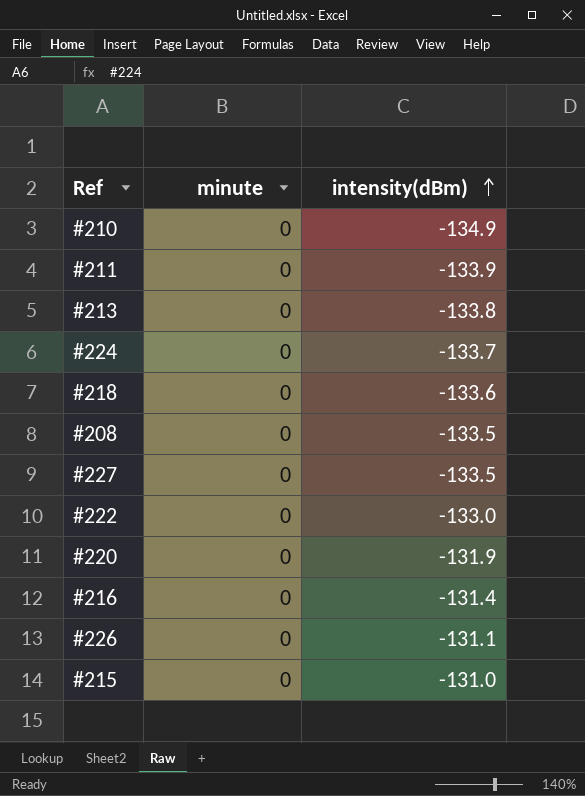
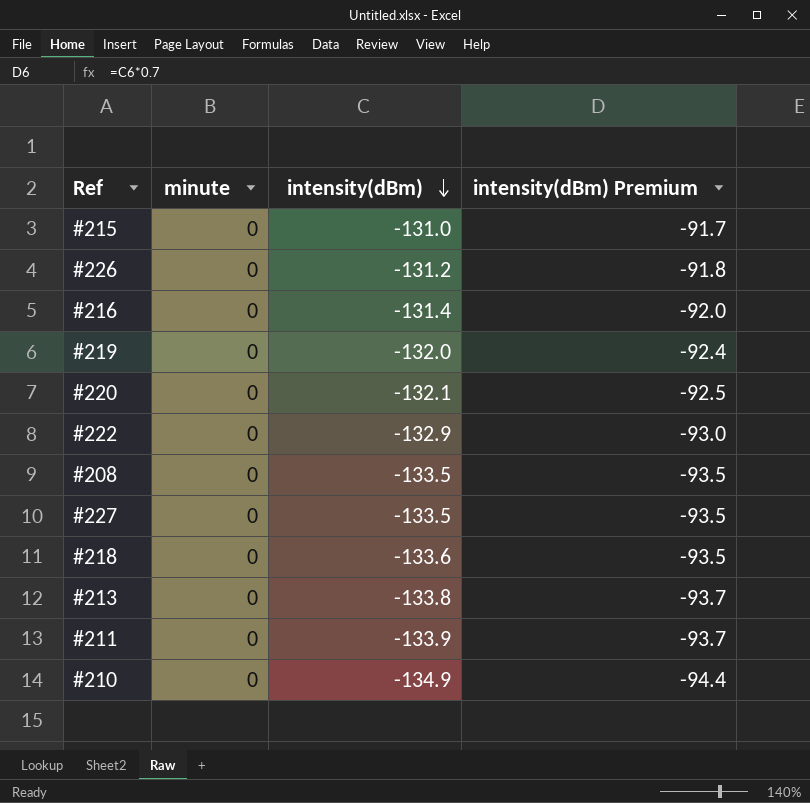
row order: intensity(dBm) ascending -> intensity(dBm) descending
column intensity(dBm) Premium | formula: none -> [intensity(dBm)] * 0.7
row #224: 0 | -133.7 -> none
#226 | intensity(dBm): -131.1 -> -131.2
row #219: none -> 0 | -132.0 | -92.4
#220 | intensity(dBm): -131.9 -> -132.1
#222 | intensity(dBm): -133.0 -> -132.9

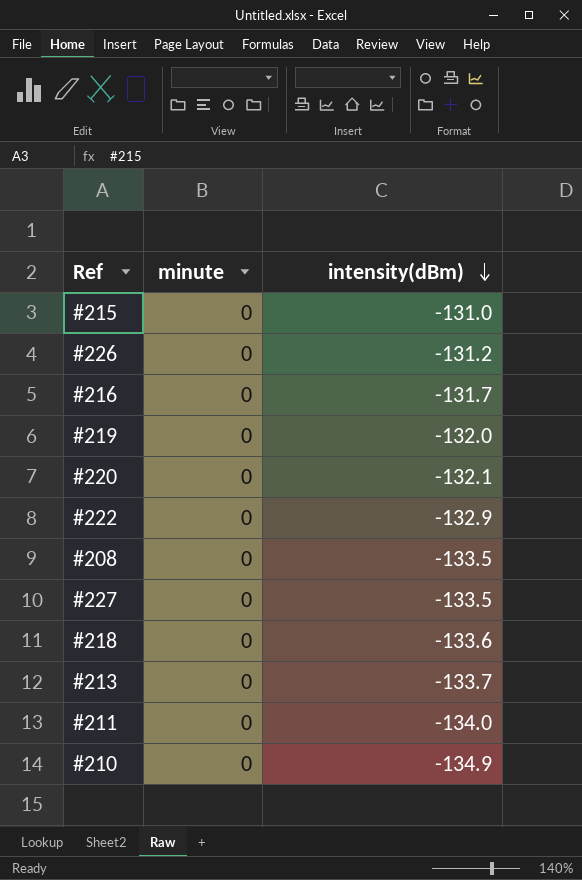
column intensity(dBm) Premium | formula: [intensity(dBm)] * 0.7 -> none
#216 | intensity(dBm): -131.4 -> -131.7
#213 | intensity(dBm): -133.8 -> -133.7
#211 | intensity(dBm): -133.9 -> -134.0

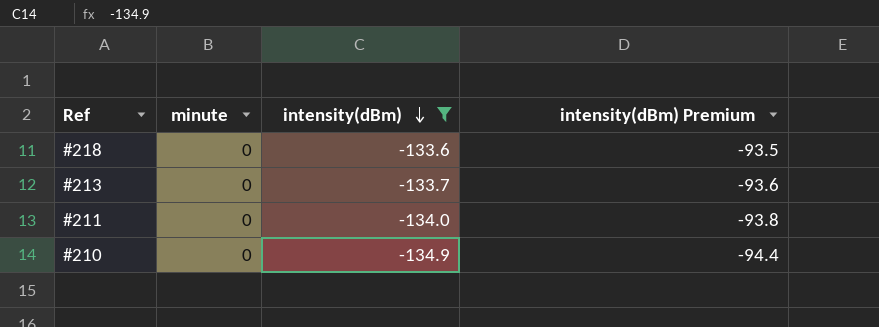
filter: none -> intensity(dBm) <= -133.6
column intensity(dBm) Premium | formula: none -> [intensity(dBm)] * 0.7

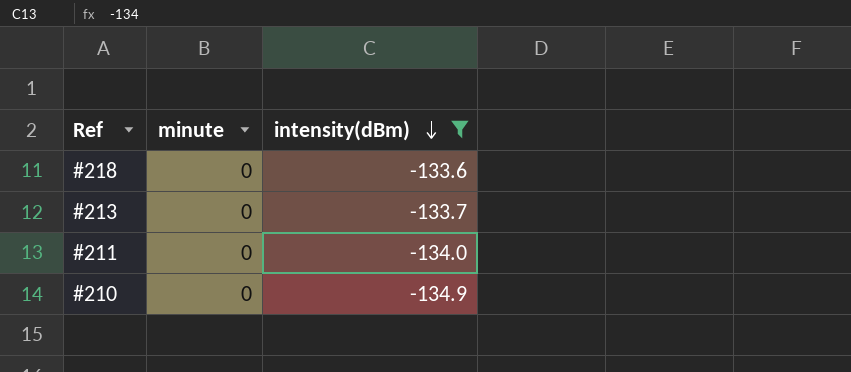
column intensity(dBm) Premium | formula: [intensity(dBm)] * 0.7 -> none

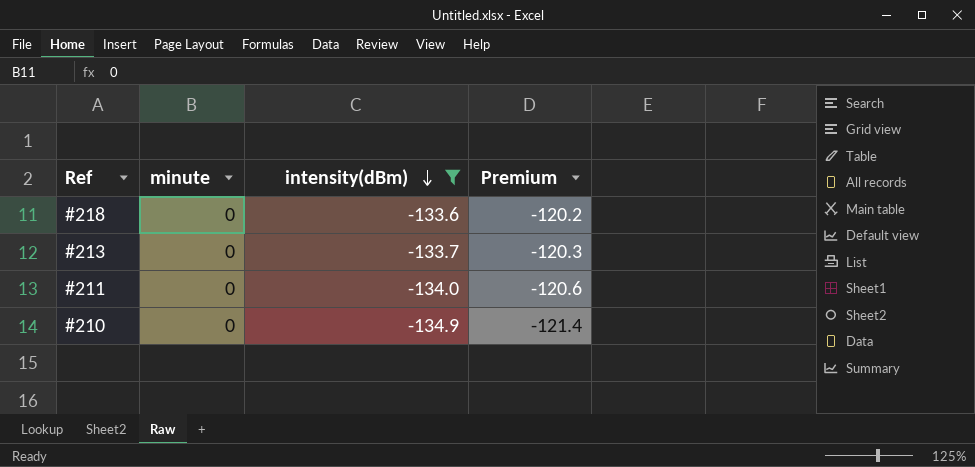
column Premium | formula: none -> [intensity(dBm)] * 0.9

